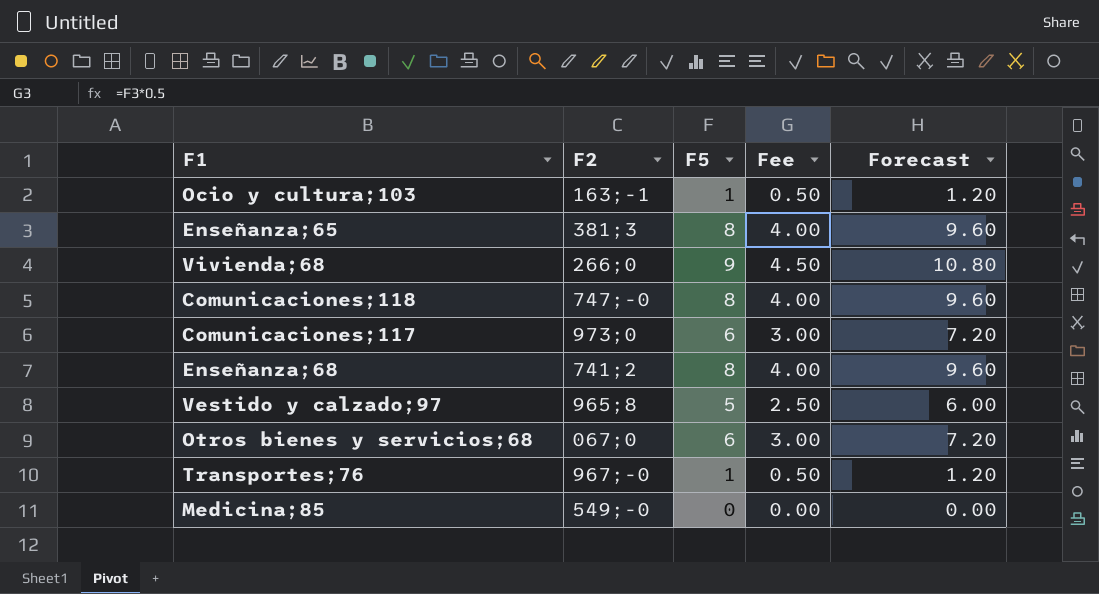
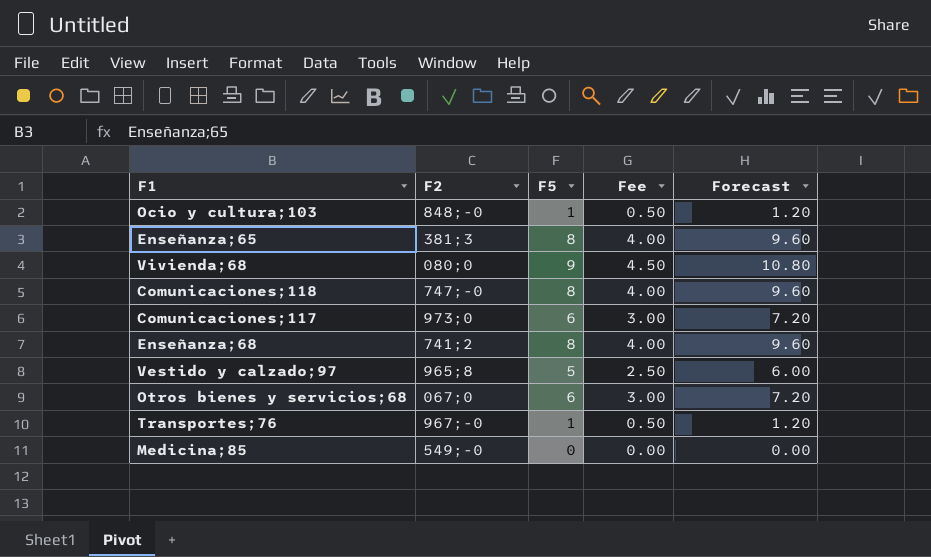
Ocio y cultura;103 | F2: 163;-1 -> 848;-0
Vivienda;68 | F2: 266;0 -> 080;0

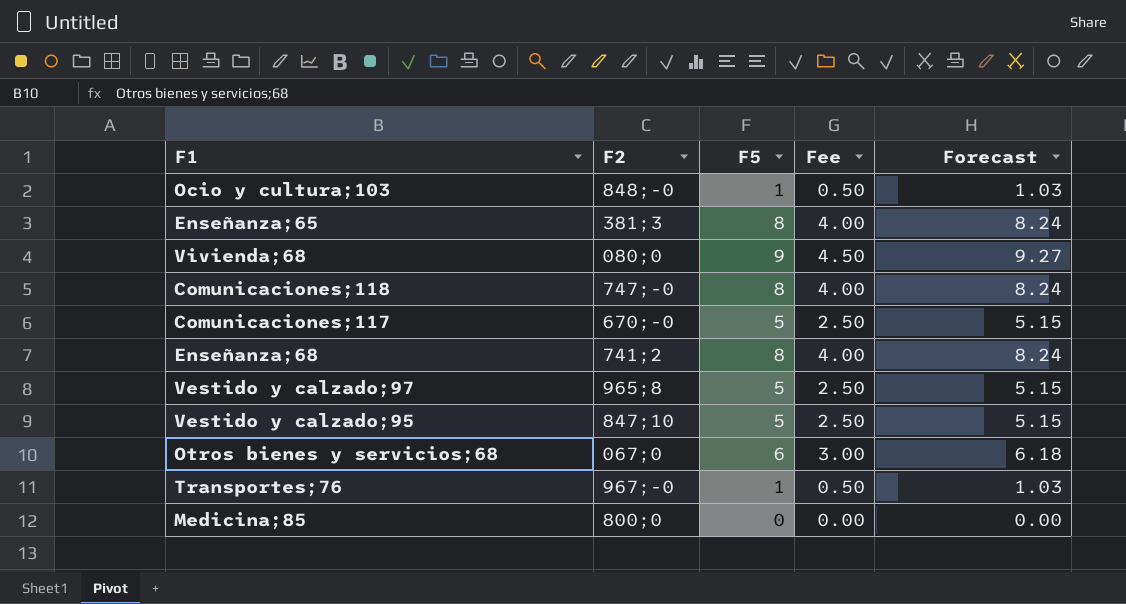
column Forecast | formula: [F5] * 1.2 -> [F5] * 1.03
Comunicaciones;117 | F2: 973;0 -> 670;-0
Comunicaciones;117 | F5: 6 -> 5
Comunicaciones;117 | Fee: 3.00 -> 2.50
row Vestido y calzado;95: none -> 847;10 | 5 | 2.50 | 5.15
Medicina;85 | F2: 549;-0 -> 800;0

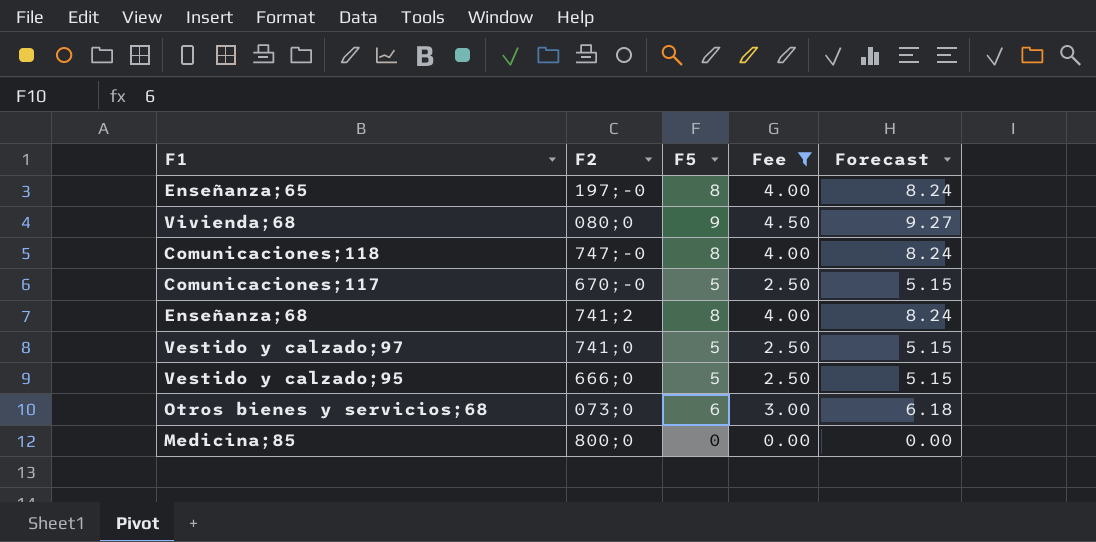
filter: none -> Fee != 0.50
Enseñanza;65 | F2: 381;3 -> 197;-0
Vestido y calzado;97 | F2: 965;8 -> 741;0
Vestido y calzado;95 | F2: 847;10 -> 666;0
Otros bienes y servicios;68 | F2: 067;0 -> 073;0

